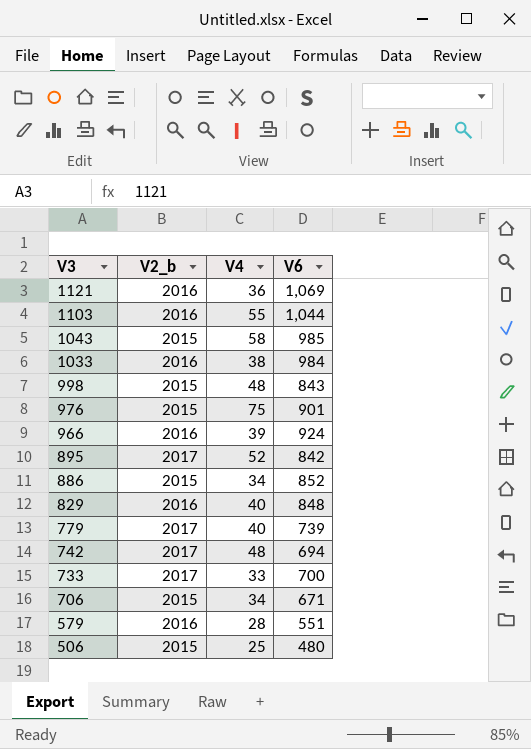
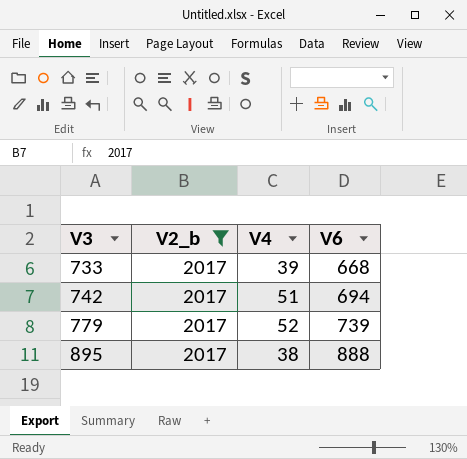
filter: none -> V2_b = 2017
row order: V3 descending -> V3 ascending
733 | V4: 33 -> 39
733 | V6: 700 -> 668
742 | V4: 48 -> 51
779 | V4: 40 -> 52
895 | V4: 52 -> 38
895 | V6: 842 -> 888

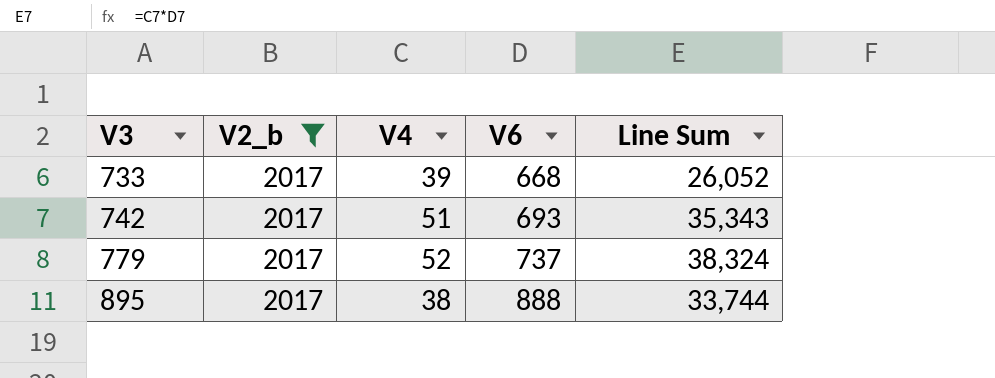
column Line Sum | formula: none -> [V4] * [V6]
742 | V6: 694 -> 693
779 | V6: 739 -> 737

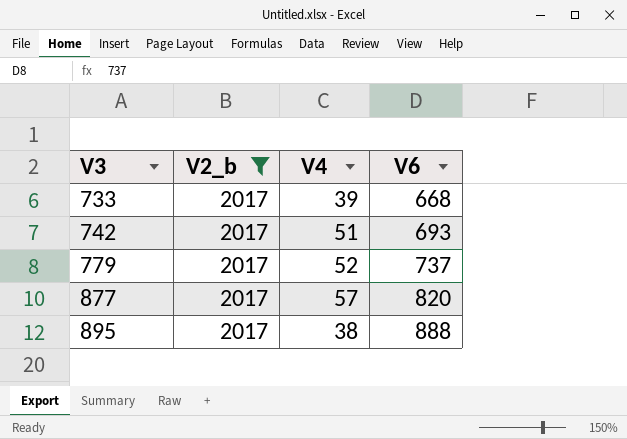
column Line Sum | formula: [V4] * [V6] -> none
row 877: none -> 2017 | 57 | 820

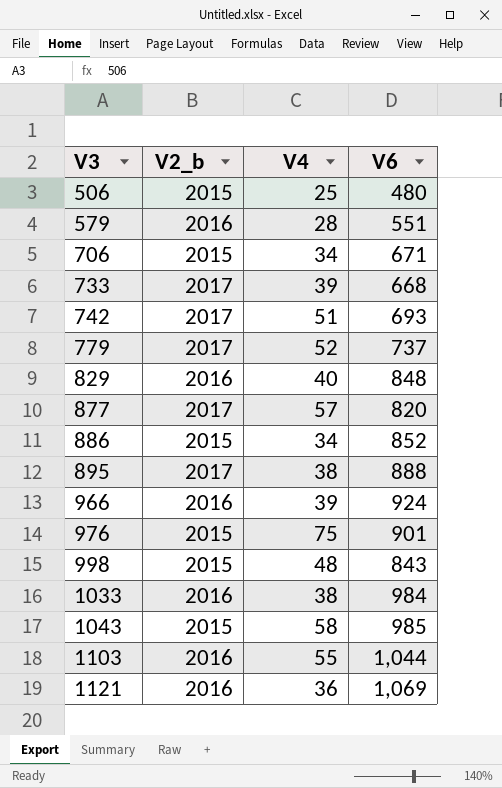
filter: V2_b = 2017 -> none

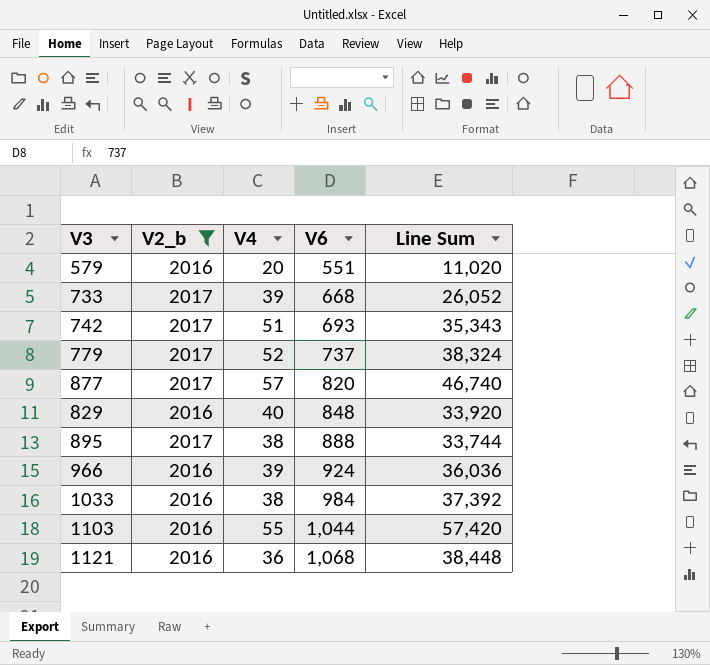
filter: none -> V2_b != 2015
row order: V3 ascending -> V6 ascending
column Line Sum | formula: none -> [V4] * [V6]
579 | V4: 28 -> 20
1121 | V6: 1,069 -> 1,068

